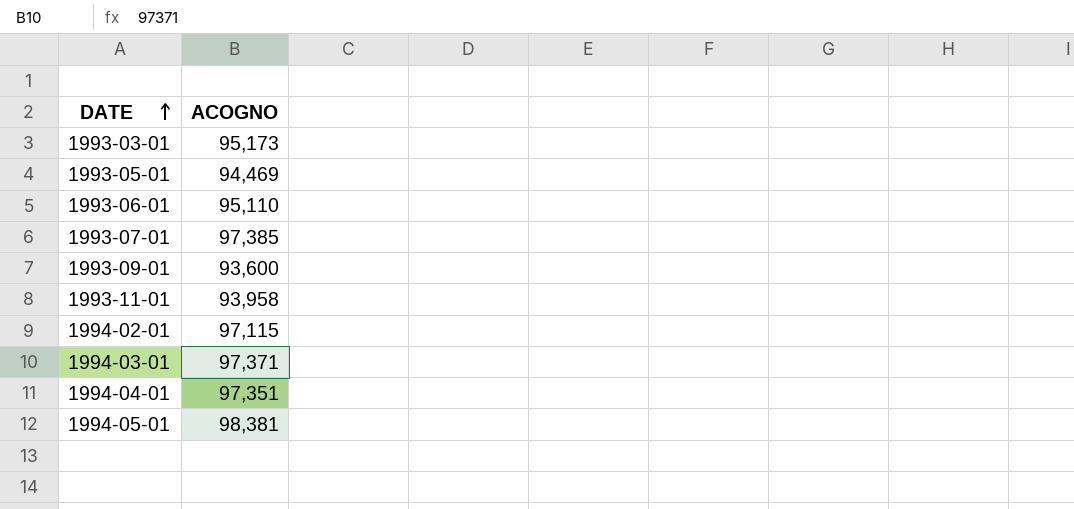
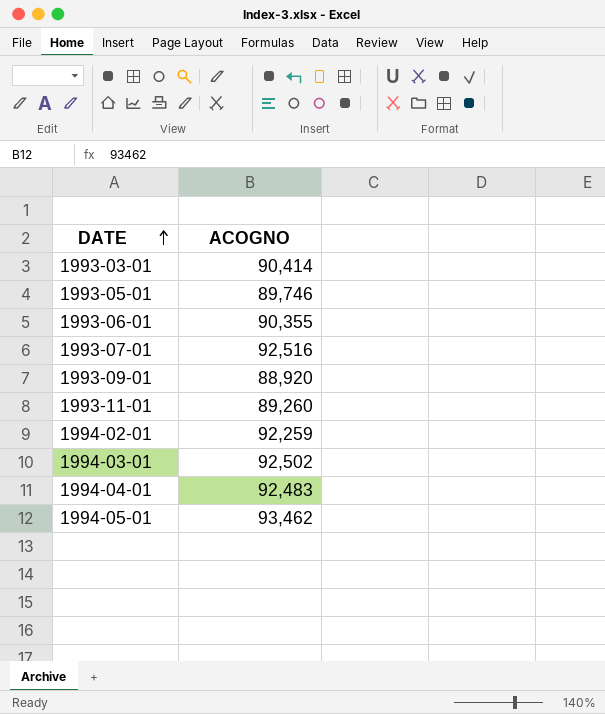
1993-03-01 | ACOGNO: 95,173 -> 90,414
1993-05-01 | ACOGNO: 94,469 -> 89,746
1993-06-01 | ACOGNO: 95,110 -> 90,355
1993-07-01 | ACOGNO: 97,385 -> 92,516
1993-09-01 | ACOGNO: 93,600 -> 88,920
1993-11-01 | ACOGNO: 93,958 -> 89,260
1994-02-01 | ACOGNO: 97,115 -> 92,259
1994-03-01 | ACOGNO: 97,371 -> 92,502
1994-04-01 | ACOGNO: 97,351 -> 92,483
1994-05-01 | ACOGNO: 98,381 -> 93,462

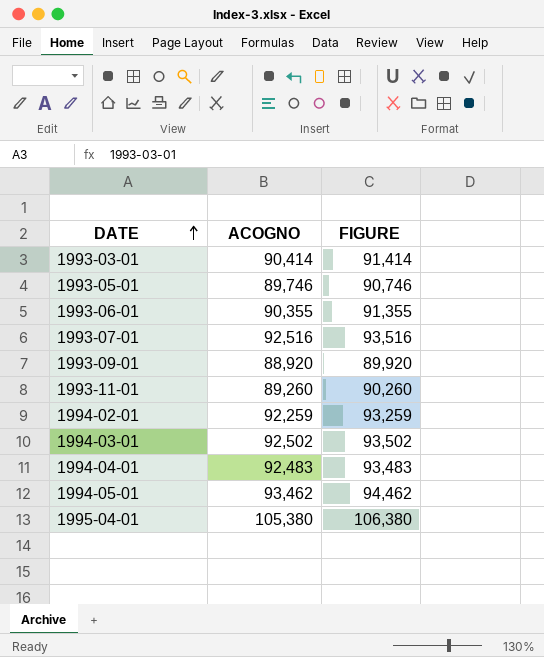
column FIGURE | formula: none -> [ACOGNO] + 1000
row 1995-04-01: none -> 105,380 | 106,380

